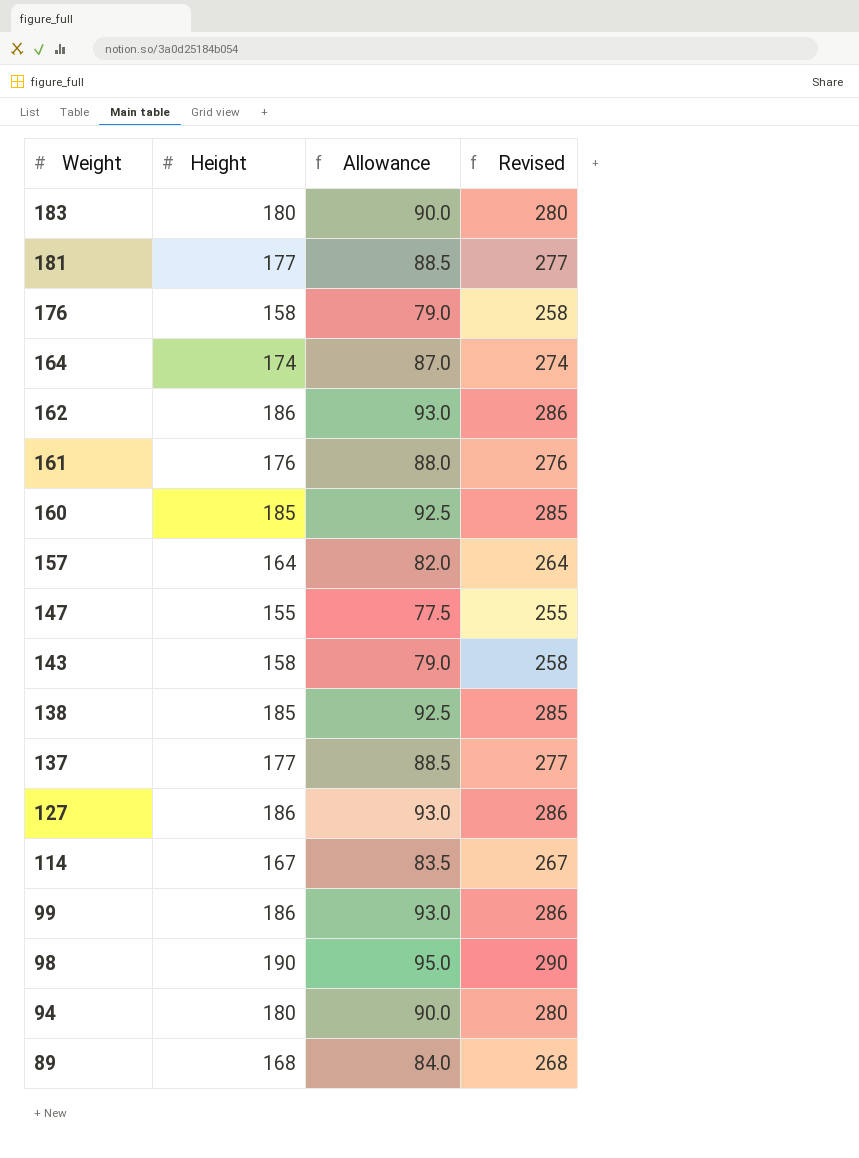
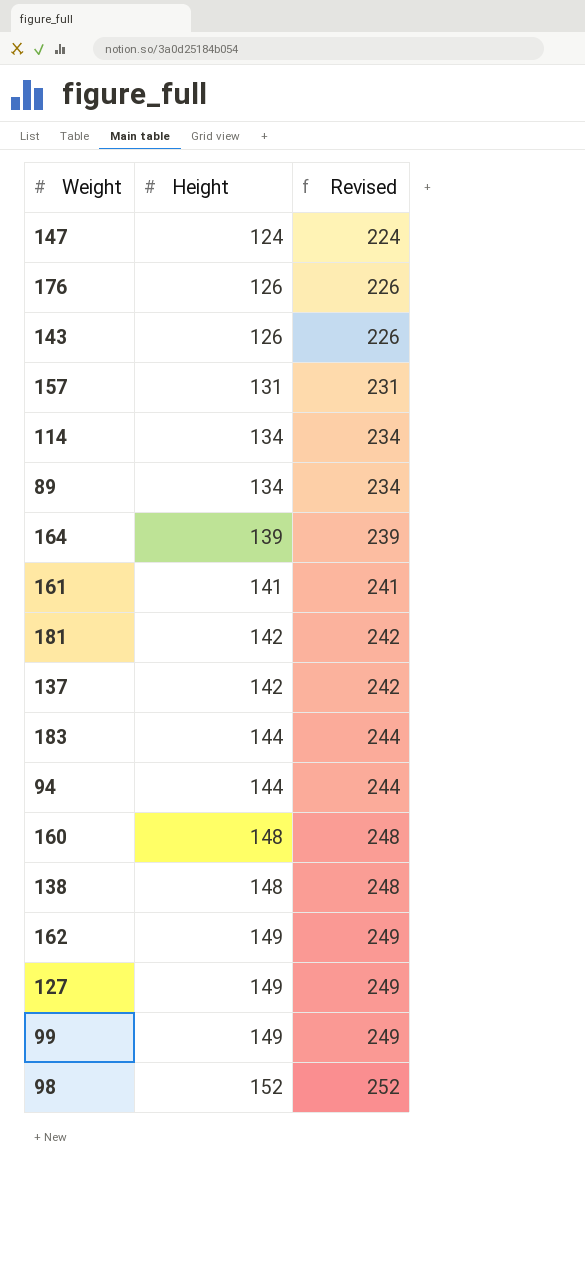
row order: Weight descending -> Height ascending
column Allowance | formula: [Height] * 0.5 -> none
147 | Height: 155 -> 124
147 | Revised: 255 -> 224
176 | Height: 158 -> 126
176 | Revised: 258 -> 226
143 | Height: 158 -> 126
143 | Revised: 258 -> 226
157 | Height: 164 -> 131
157 | Revised: 264 -> 231
114 | Height: 167 -> 134
114 | Revised: 267 -> 234
89 | Height: 168 -> 134
89 | Revised: 268 -> 234
164 | Height: 174 -> 139
164 | Revised: 274 -> 239
161 | Height: 176 -> 141
161 | Revised: 276 -> 241
181 | Height: 177 -> 142
181 | Revised: 277 -> 242
137 | Height: 177 -> 142
137 | Revised: 277 -> 242
183 | Height: 180 -> 144
183 | Revised: 280 -> 244
94 | Height: 180 -> 144
94 | Revised: 280 -> 244
160 | Height: 185 -> 148
160 | Revised: 285 -> 248
138 | Height: 185 -> 148
138 | Revised: 285 -> 248
162 | Height: 186 -> 149
162 | Revised: 286 -> 249
127 | Height: 186 -> 149
127 | Revised: 286 -> 249
99 | Height: 186 -> 149
99 | Revised: 286 -> 249
98 | Height: 190 -> 152
98 | Revised: 290 -> 252

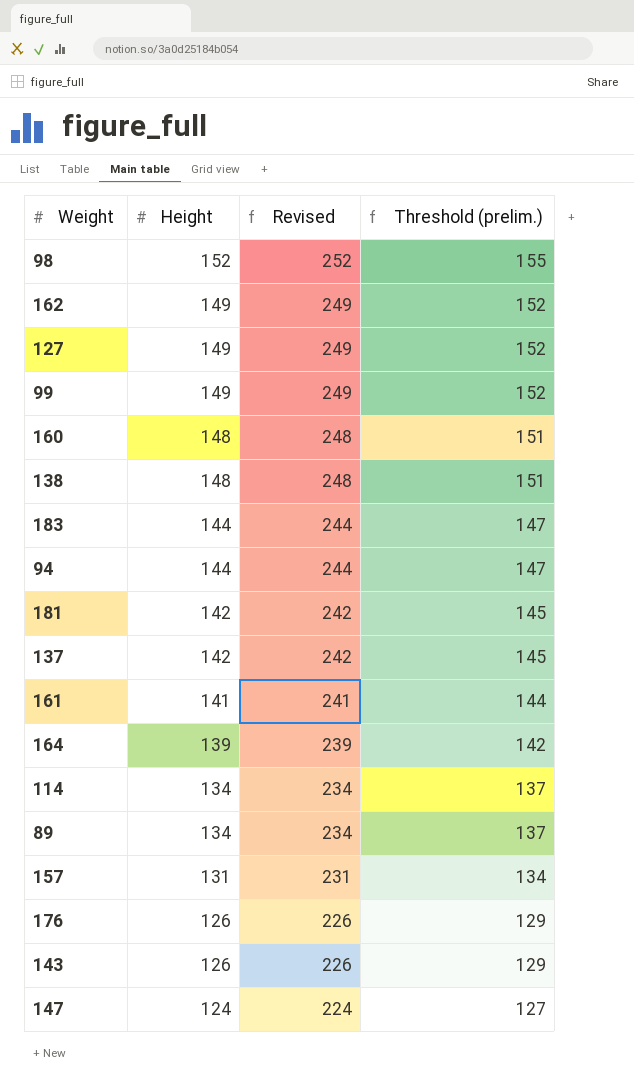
row order: Height ascending -> Height descending
column Threshold (prelim.) | formula: none -> [Height] + 3

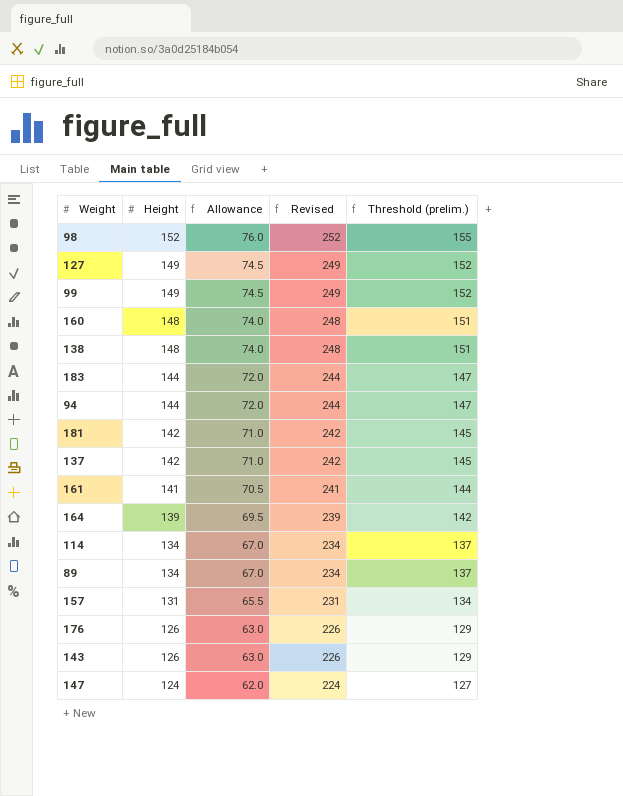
column Allowance | formula: none -> [Height] * 0.5
row 162: 149 | 249 | 152 -> none

